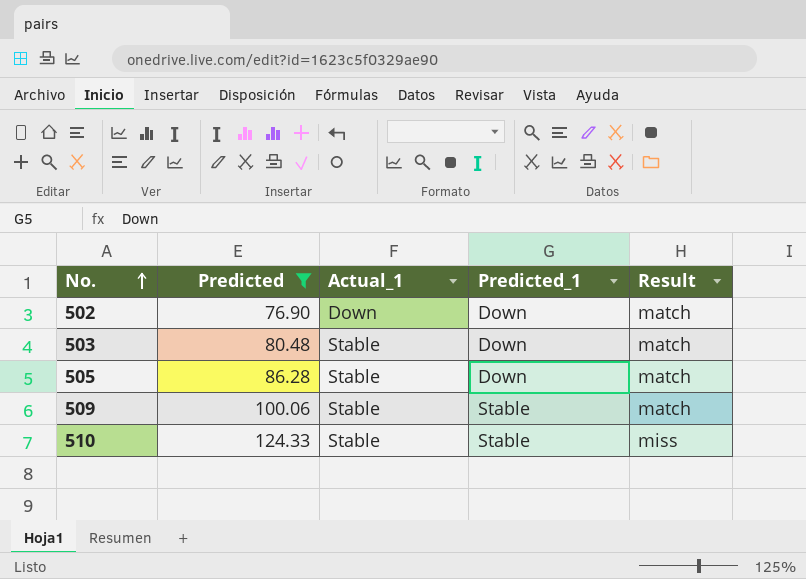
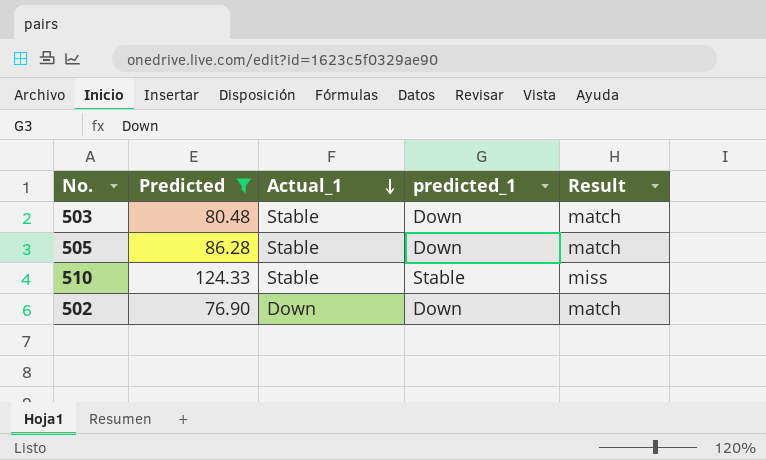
row order: No. ascending -> Actual_1 descending
column name: Predicted_1 -> predicted_1
row 509: 100.06 | Stable | Stable | match -> none

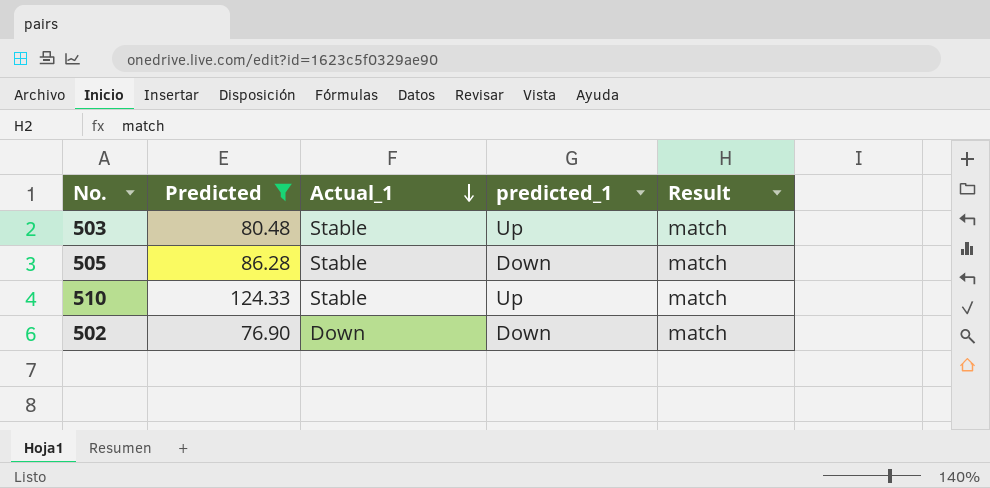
503 | predicted_1: Down -> Up
510 | predicted_1: Stable -> Up
510 | Result: miss -> match

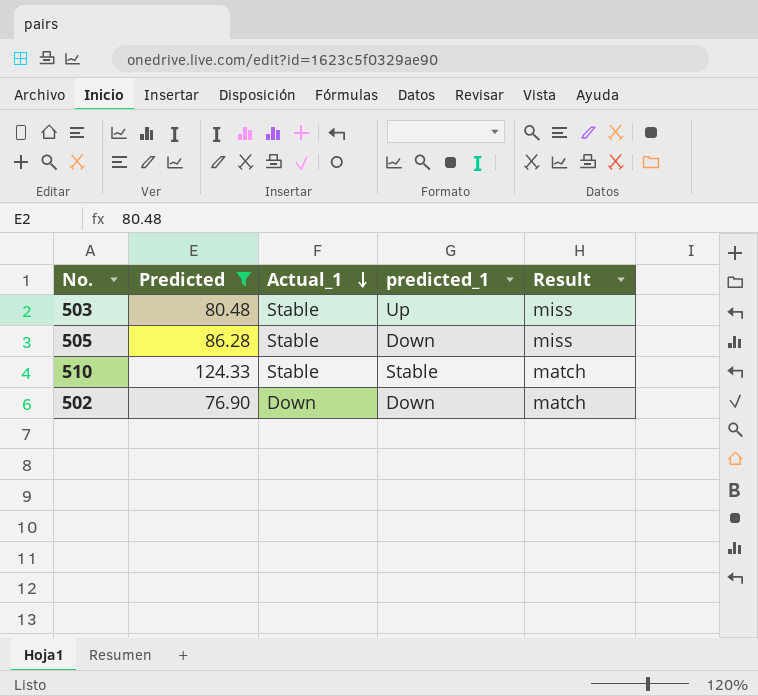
503 | Result: match -> miss
505 | Result: match -> miss
510 | predicted_1: Up -> Stable

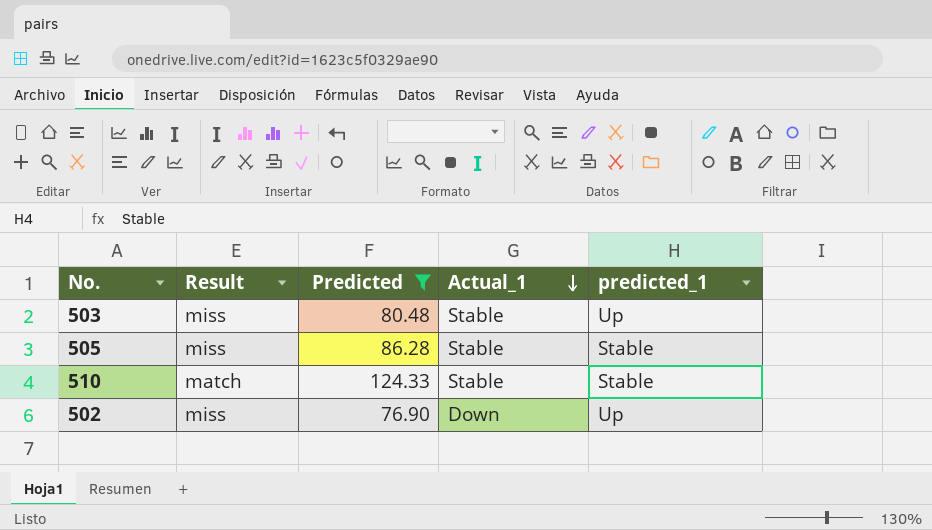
column Result | position: 5 -> 2
505 | predicted_1: Down -> Stable
502 | Result: match -> miss
502 | predicted_1: Down -> Up

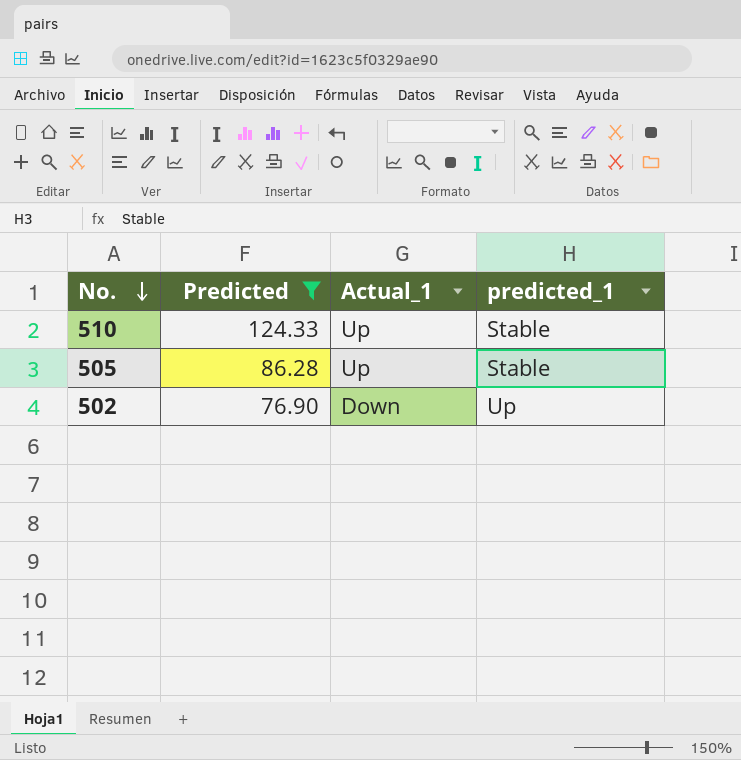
row order: Actual_1 descending -> No. descending
column Result | position: 2 -> none
row 503: miss | 80.48 | Stable | Up -> none
510 | Actual_1: Stable -> Up
505 | Actual_1: Stable -> Up

